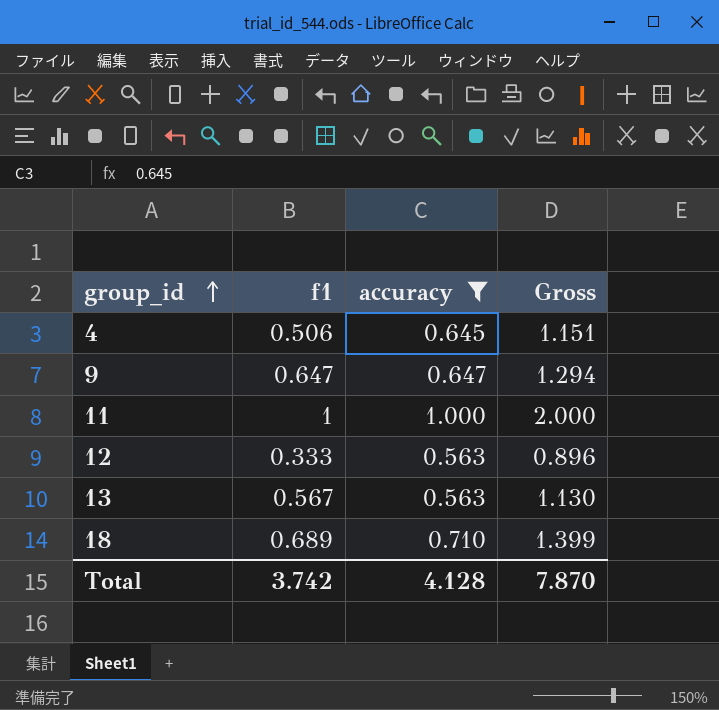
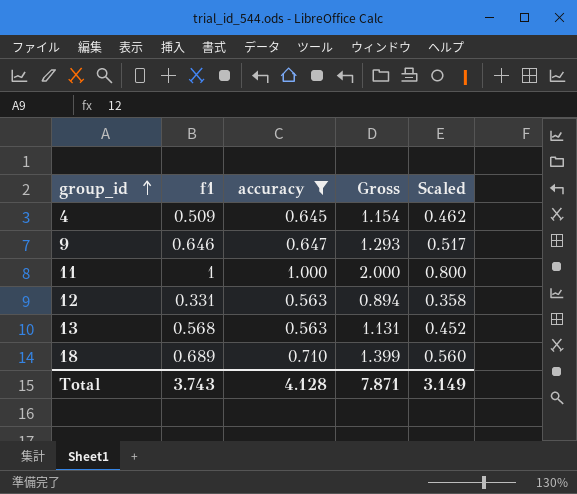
column Scaled | formula: none -> [Gross] * 0.4
4 | f1: 0.506 -> 0.509
4 | Gross: 1.151 -> 1.154
9 | f1: 0.647 -> 0.646
9 | Gross: 1.294 -> 1.293
12 | f1: 0.333 -> 0.331
12 | Gross: 0.896 -> 0.894
13 | f1: 0.567 -> 0.568
13 | Gross: 1.130 -> 1.131
Total | f1: 3.742 -> 3.743
Total | Gross: 7.870 -> 7.871

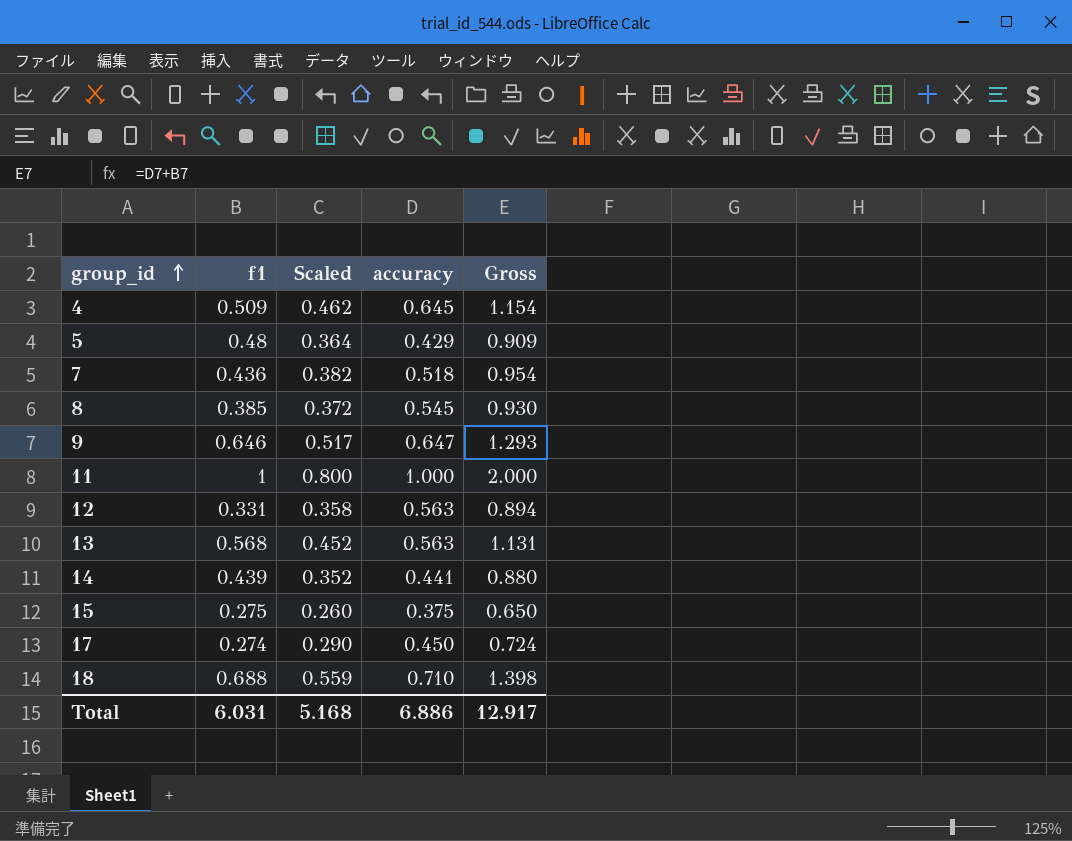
filter: accuracy >= 0.563 -> none
column Scaled | position: 5 -> 3
18 | f1: 0.689 -> 0.688
18 | Scaled: 0.560 -> 0.559
18 | Gross: 1.399 -> 1.398
Total | f1: 3.743 -> 6.031
Total | Scaled: 3.149 -> 5.168
Total | accuracy: 4.128 -> 6.886
Total | Gross: 7.871 -> 12.917

